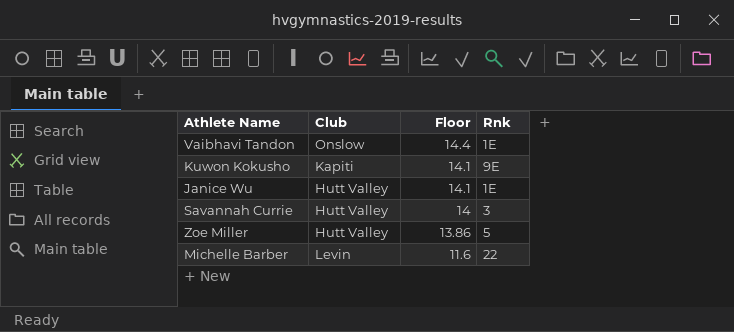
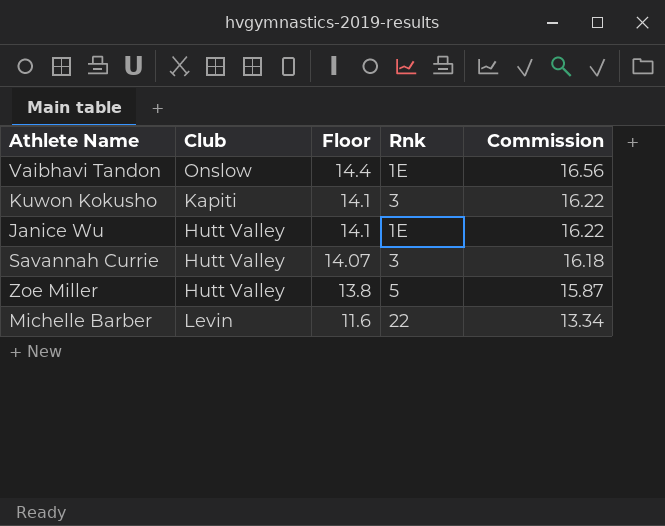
column Commission | formula: none -> [Floor] * 1.15
Kuwon Kokusho | Rnk: 9E -> 3
Savannah Currie | Floor: 14 -> 14.07
Zoe Miller | Floor: 13.86 -> 13.8

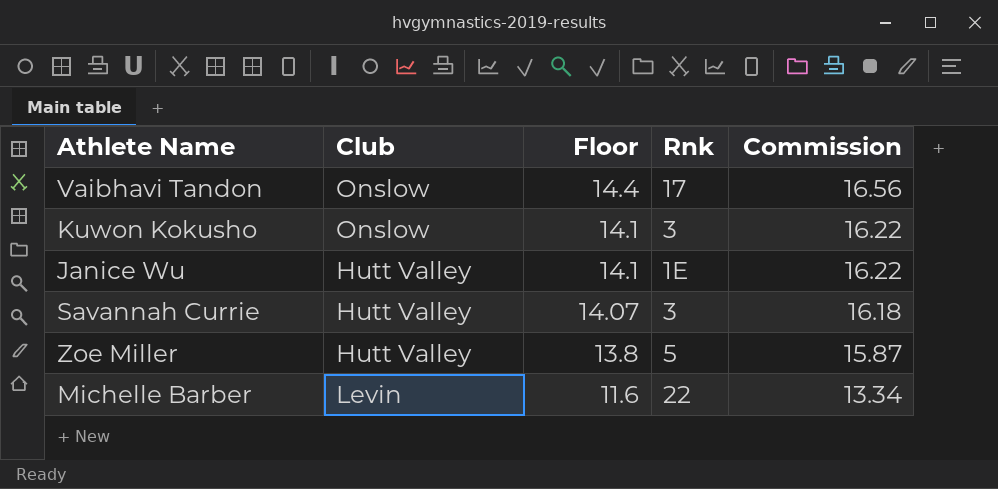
Vaibhavi Tandon | Rnk: 1E -> 17
Kuwon Kokusho | Club: Kapiti -> Onslow

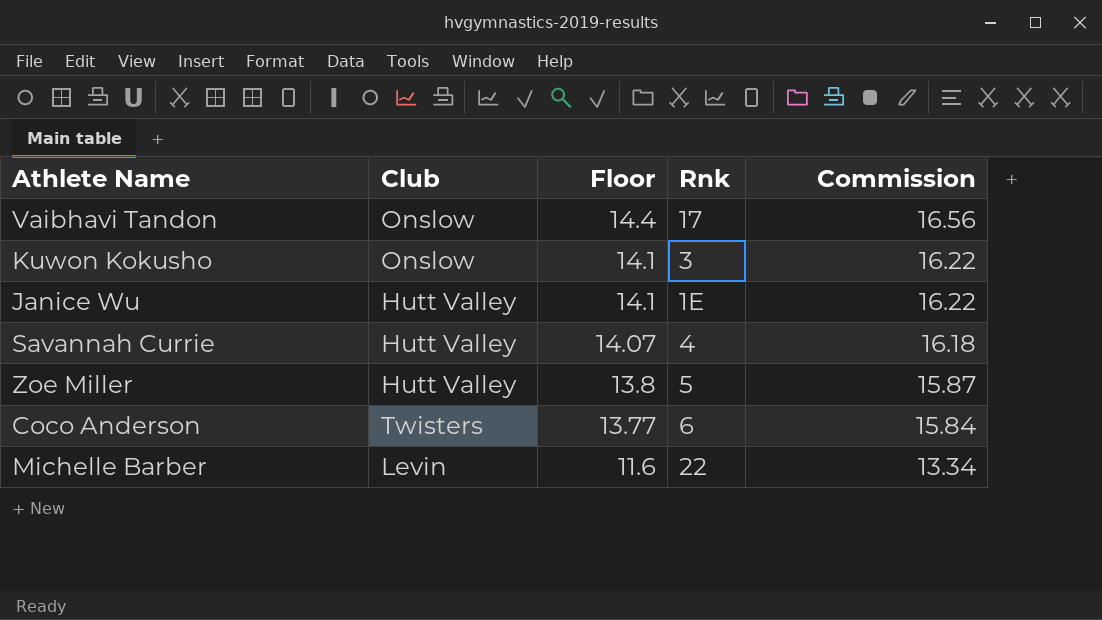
Savannah Currie | Rnk: 3 -> 4
row Coco Anderson: none -> Twisters | 13.77 | 6 | 15.84

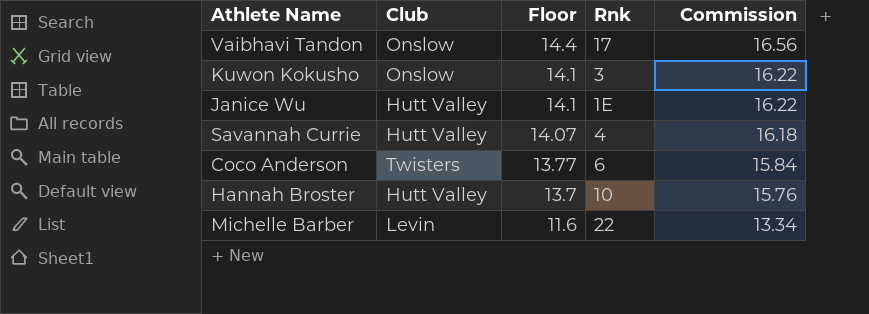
row Zoe Miller: Hutt Valley | 13.8 | 5 | 15.87 -> none
row Hannah Broster: none -> Hutt Valley | 13.7 | 10 | 15.76

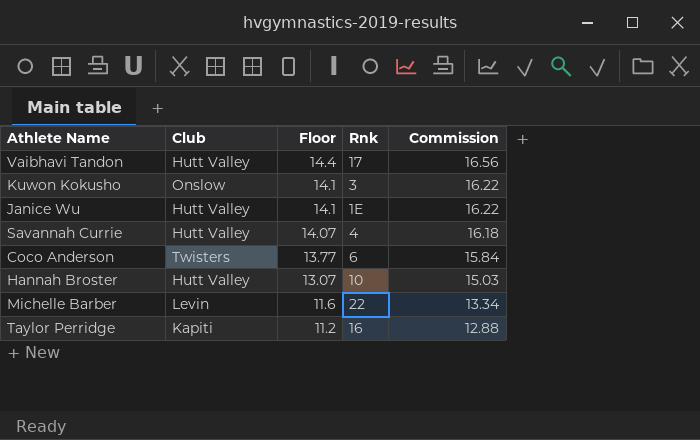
Vaibhavi Tandon | Club: Onslow -> Hutt Valley
Hannah Broster | Floor: 13.7 -> 13.07
Hannah Broster | Commission: 15.76 -> 15.03
row Taylor Perridge: none -> Kapiti | 11.2 | 16 | 12.88

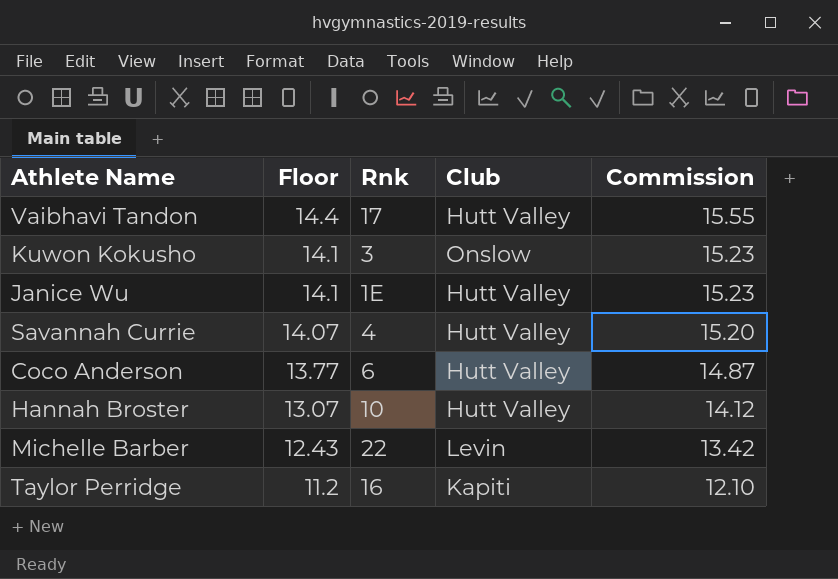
column Club | position: 2 -> 4
column Commission | formula: [Floor] * 1.15 -> [Floor] * 1.08
Coco Anderson | Club: Twisters -> Hutt Valley
Michelle Barber | Floor: 11.6 -> 12.43

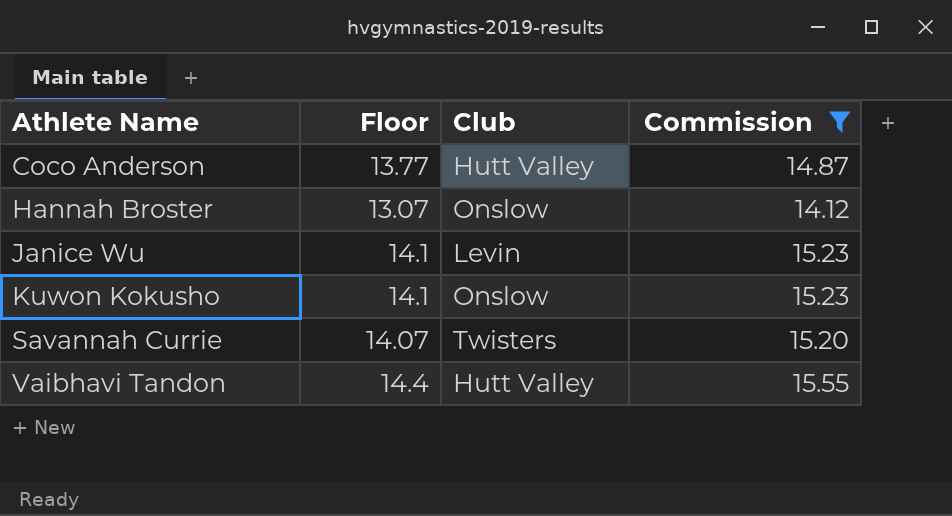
filter: none -> Commission >= 14.12
row order: Floor descending -> Athlete Name ascending
column Rnk | position: 3 -> none
Hannah Broster | Club: Hutt Valley -> Onslow
Janice Wu | Club: Hutt Valley -> Levin
Savannah Currie | Club: Hutt Valley -> Twisters

